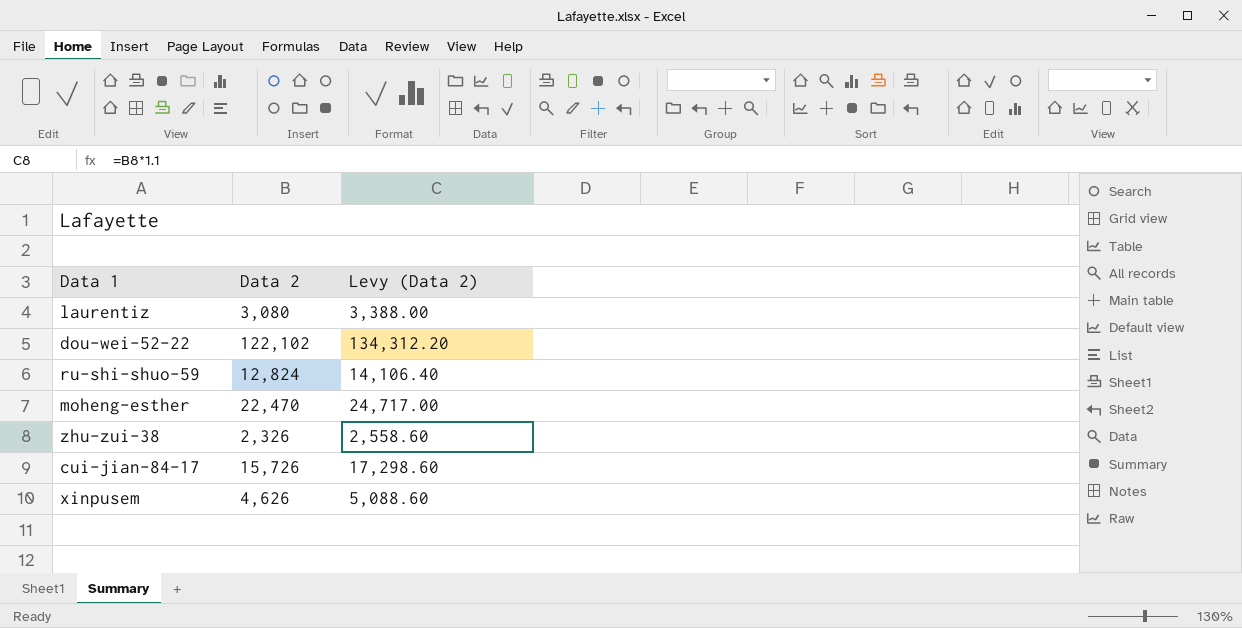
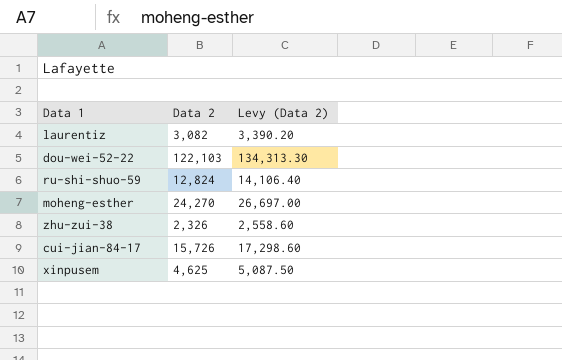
laurentiz | Data 2: 3,080 -> 3,082
laurentiz | Levy (Data 2): 3,388.00 -> 3,390.20
dou-wei-52-22 | Data 2: 122,102 -> 122,103
dou-wei-52-22 | Levy (Data 2): 134,312.20 -> 134,313.30
moheng-esther | Data 2: 22,470 -> 24,270
moheng-esther | Levy (Data 2): 24,717.00 -> 26,697.00
xinpusem | Data 2: 4,626 -> 4,625
xinpusem | Levy (Data 2): 5,088.60 -> 5,087.50

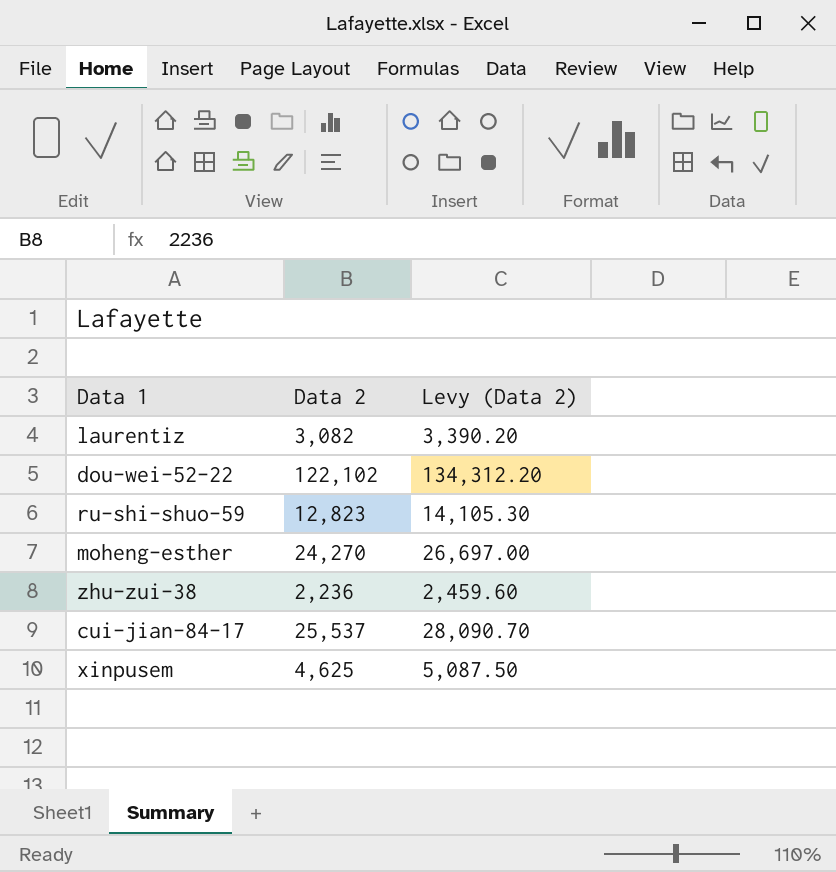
dou-wei-52-22 | Data 2: 122,103 -> 122,102
dou-wei-52-22 | Levy (Data 2): 134,313.30 -> 134,312.20
ru-shi-shuo-59 | Data 2: 12,824 -> 12,823
ru-shi-shuo-59 | Levy (Data 2): 14,106.40 -> 14,105.30
zhu-zui-38 | Data 2: 2,326 -> 2,236
zhu-zui-38 | Levy (Data 2): 2,558.60 -> 2,459.60
cui-jian-84-17 | Data 2: 15,726 -> 25,537
cui-jian-84-17 | Levy (Data 2): 17,298.60 -> 28,090.70

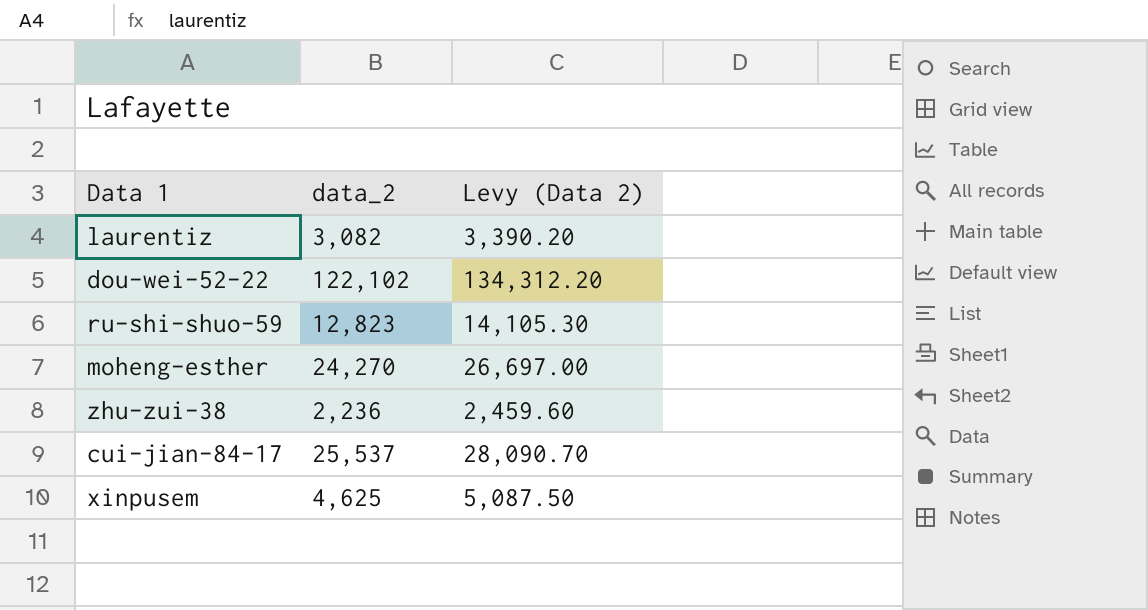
column name: Data 2 -> data_2

